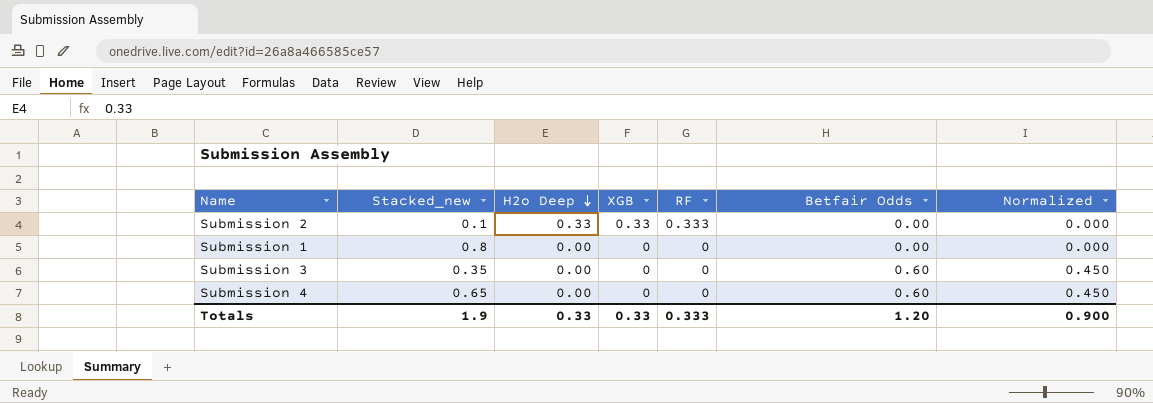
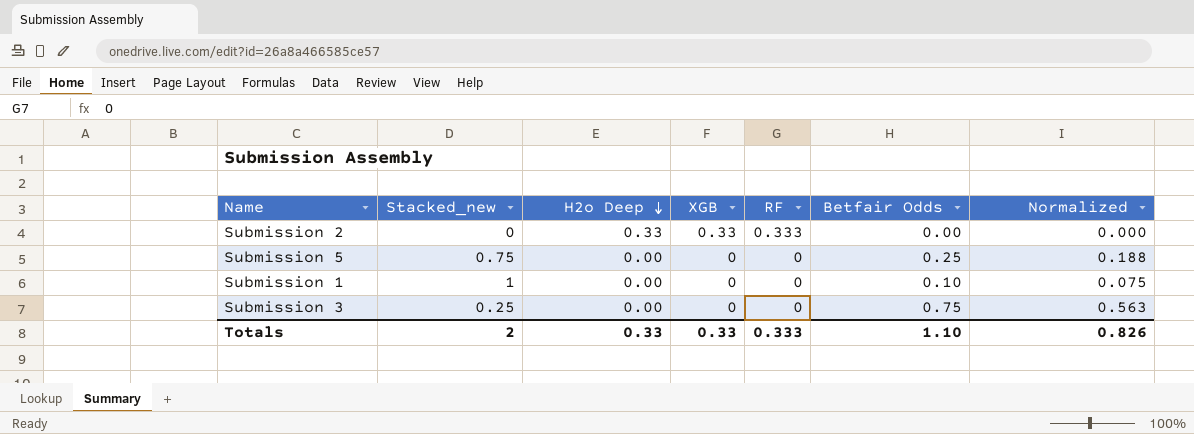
row Submission 4: 0.65 | 0.00 | 0 | 0 | 0.60 | 0.450 -> none
Submission 2 | Stacked_new: 0.1 -> 0
row Submission 5: none -> 0.75 | 0.00 | 0 | 0 | 0.25 | 0.188
Submission 1 | Stacked_new: 0.8 -> 1
Submission 1 | Betfair Odds: 0.00 -> 0.10
Submission 1 | Normalized: 0.000 -> 0.075
Submission 3 | Stacked_new: 0.35 -> 0.25
Submission 3 | Betfair Odds: 0.60 -> 0.75
Submission 3 | Normalized: 0.450 -> 0.563
Totals | Stacked_new: 1.9 -> 2
Totals | Betfair Odds: 1.20 -> 1.10
Totals | Normalized: 0.900 -> 0.826

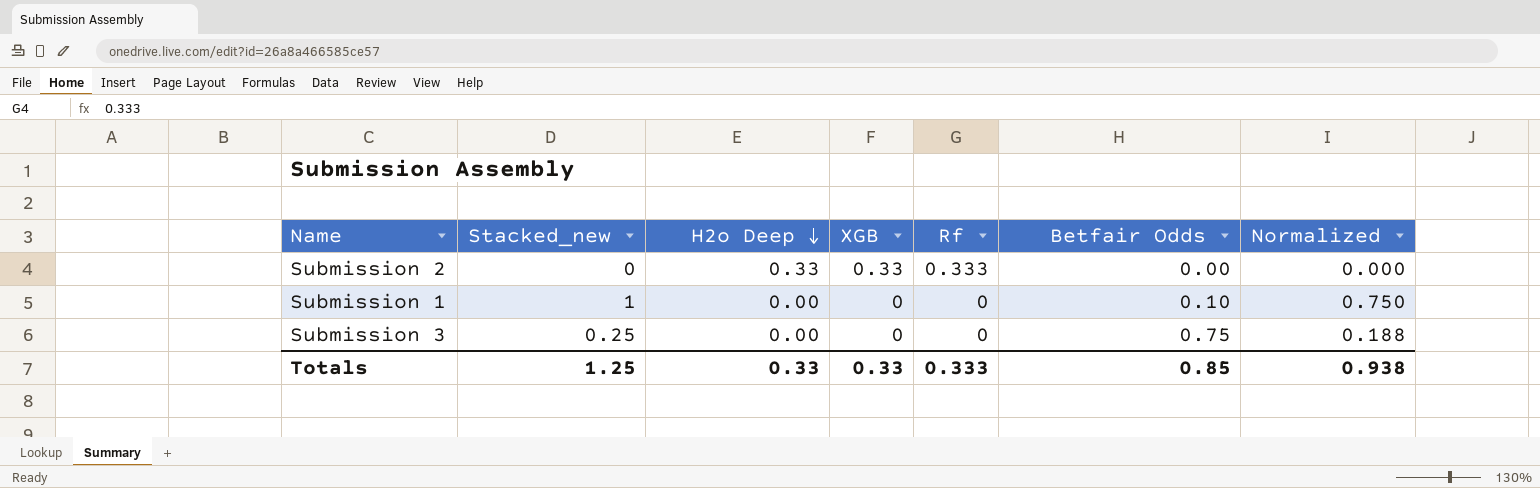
column name: RF -> Rf
column Normalized | formula: [Betfair Odds] * 0.75 -> [Stacked_new] * 0.75
row Submission 5: 0.75 | 0.00 | 0 | 0 | 0.25 | 0.188 -> none
Totals | Stacked_new: 2 -> 1.25
Totals | Betfair Odds: 1.10 -> 0.85
Totals | Normalized: 0.826 -> 0.938

